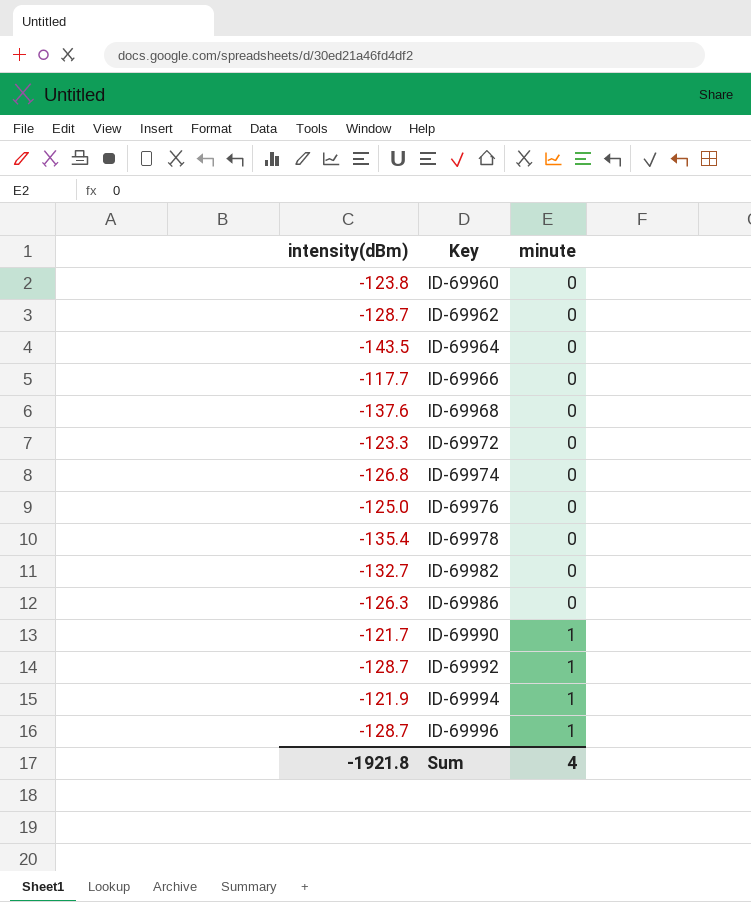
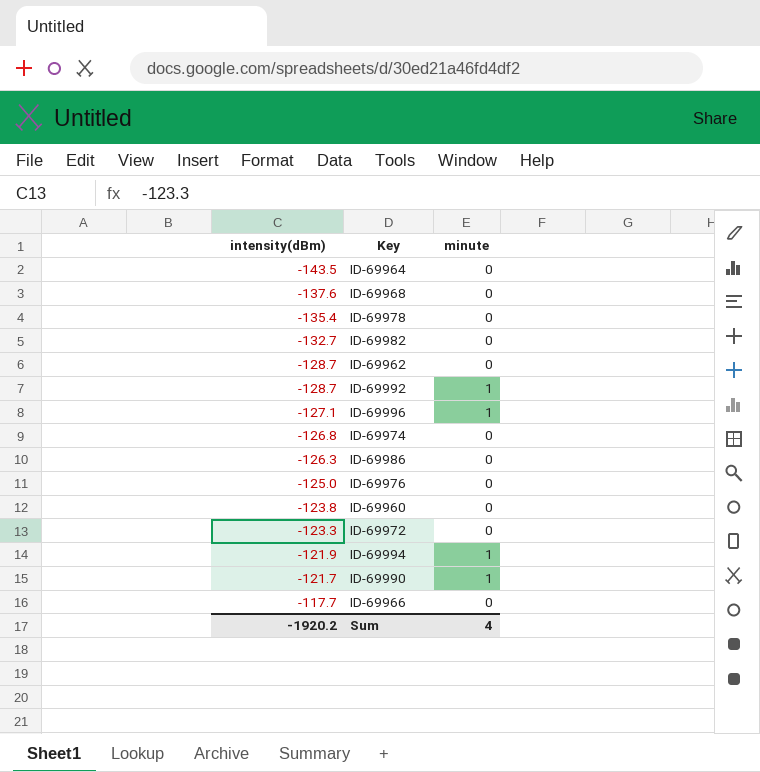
row order: Key ascending -> intensity(dBm) ascending
ID-69996 | intensity(dBm): -128.7 -> -127.1
Sum | intensity(dBm): -1921.8 -> -1920.2

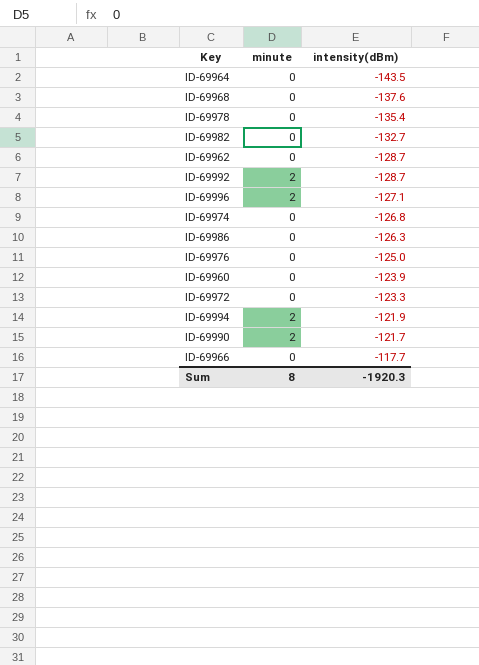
column intensity(dBm) | position: 1 -> 3
ID-69992 | minute: 1 -> 2
ID-69996 | minute: 1 -> 2
ID-69960 | intensity(dBm): -123.8 -> -123.9
ID-69994 | minute: 1 -> 2
ID-69990 | minute: 1 -> 2
Sum | minute: 4 -> 8
Sum | intensity(dBm): -1920.2 -> -1920.3

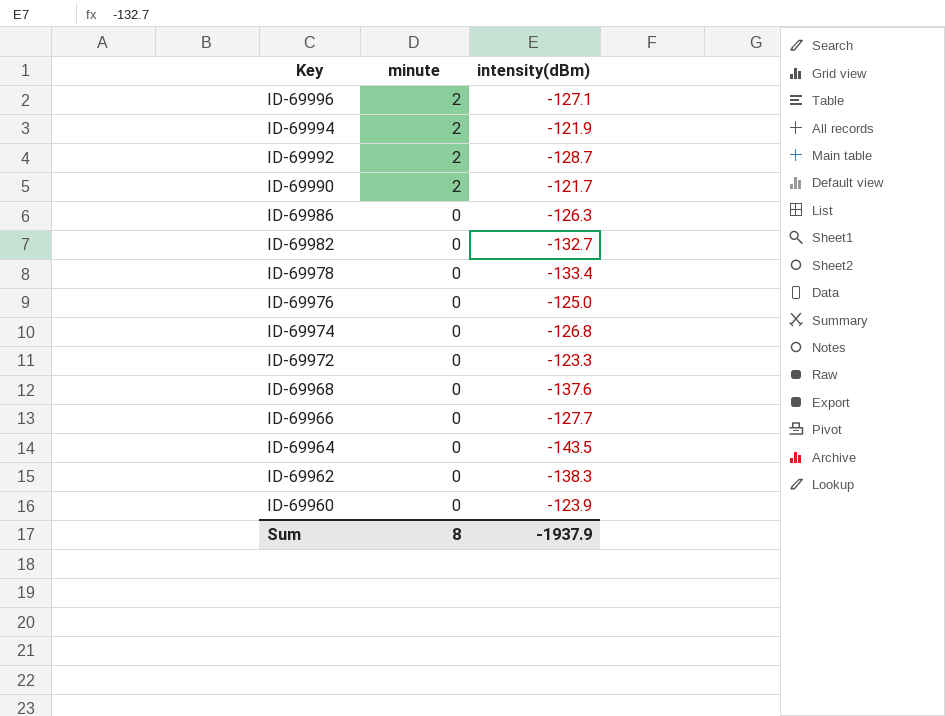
row order: intensity(dBm) ascending -> Key descending
ID-69978 | intensity(dBm): -135.4 -> -133.4
ID-69966 | intensity(dBm): -117.7 -> -127.7
ID-69962 | intensity(dBm): -128.7 -> -138.3
Sum | intensity(dBm): -1920.3 -> -1937.9

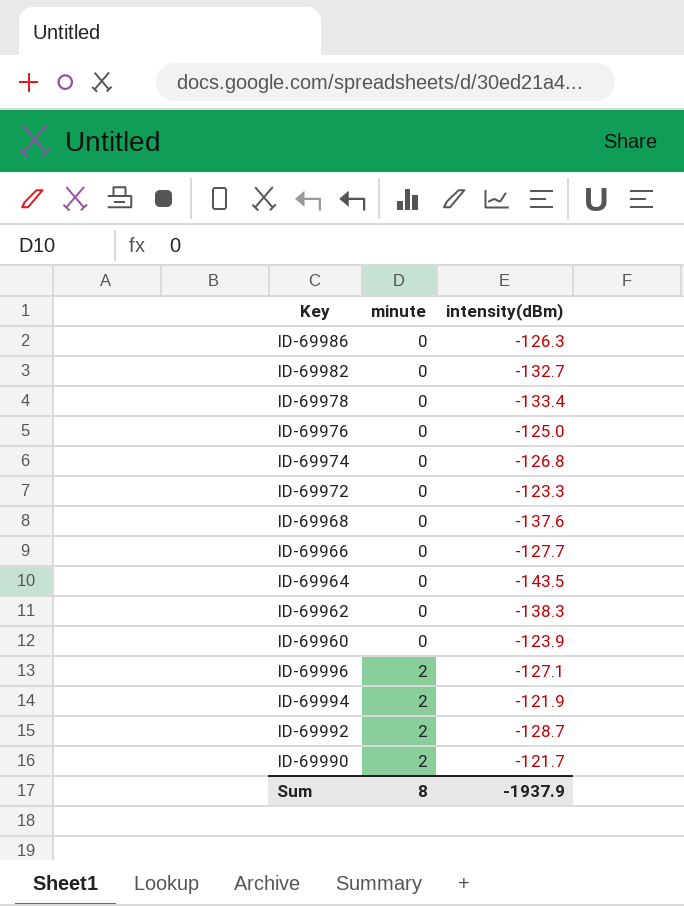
row order: Key descending -> minute ascending

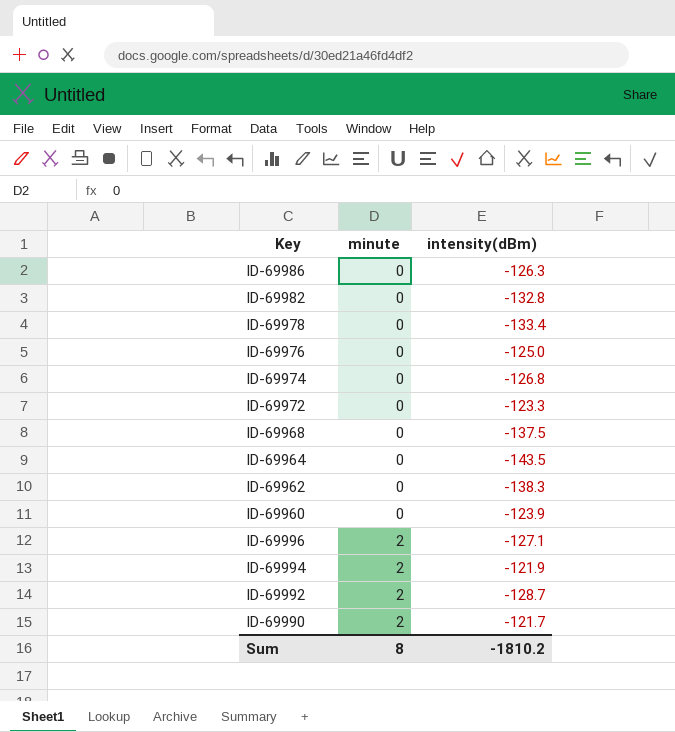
row ID-69966: 0 | -127.7 -> none
ID-69982 | intensity(dBm): -132.7 -> -132.8
ID-69968 | intensity(dBm): -137.6 -> -137.5
Sum | intensity(dBm): -1937.9 -> -1810.2

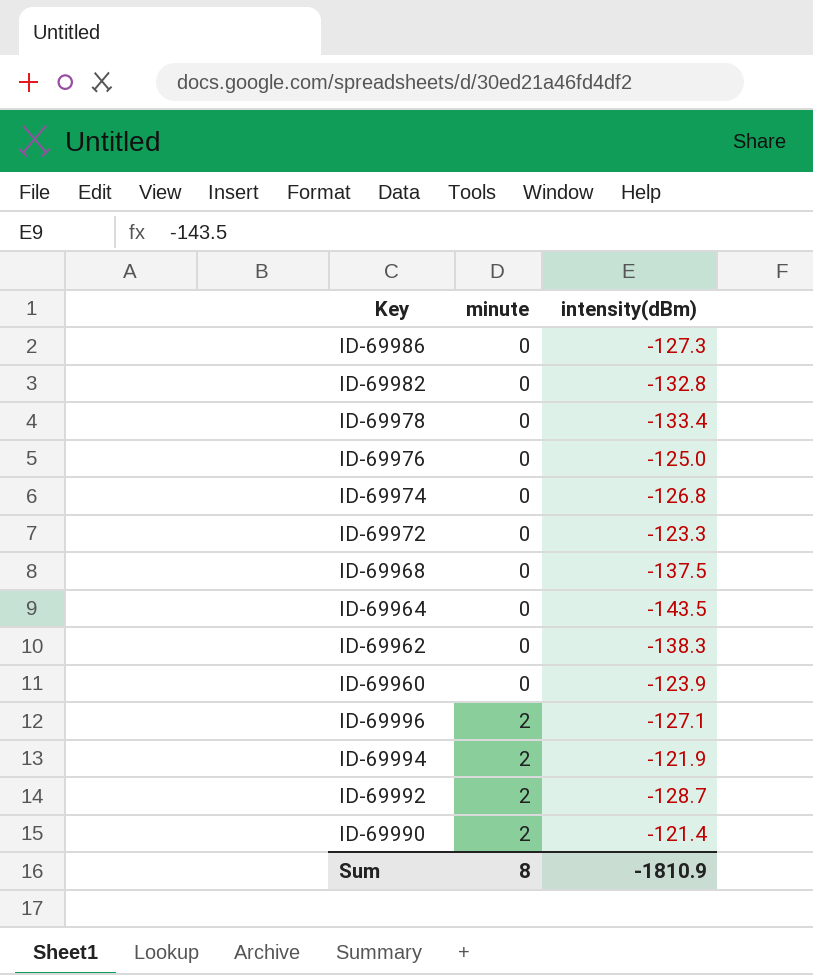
ID-69986 | intensity(dBm): -126.3 -> -127.3
ID-69990 | intensity(dBm): -121.7 -> -121.4
Sum | intensity(dBm): -1810.2 -> -1810.9

